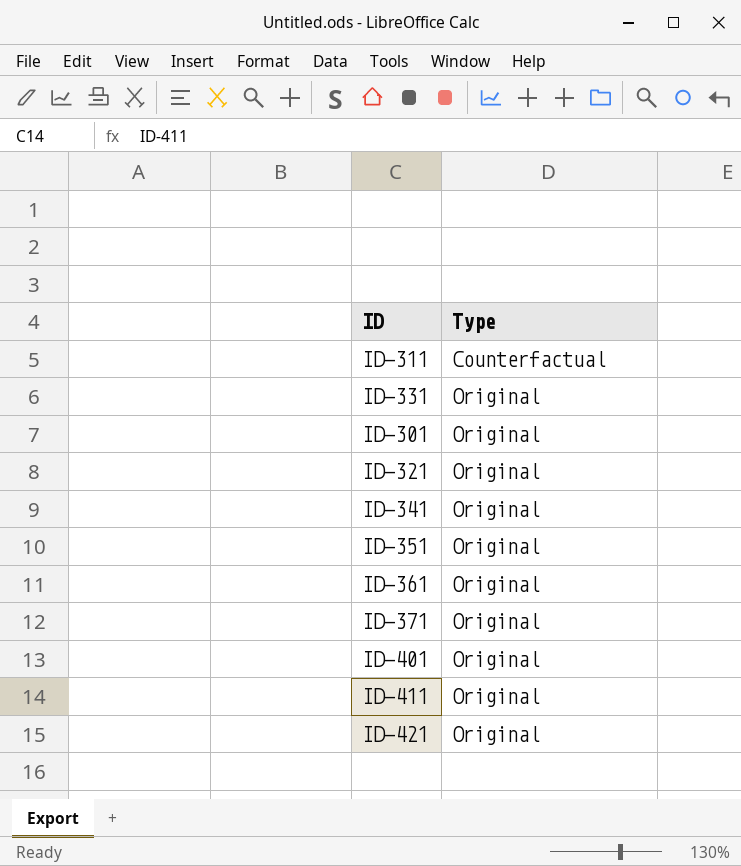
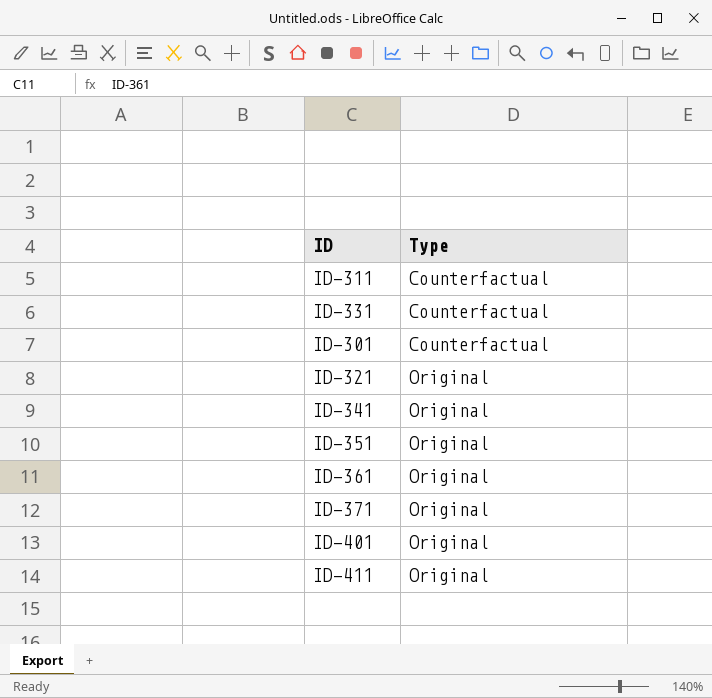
row ID-421: Original -> none
ID-331 | Type: Original -> Counterfactual
ID-301 | Type: Original -> Counterfactual

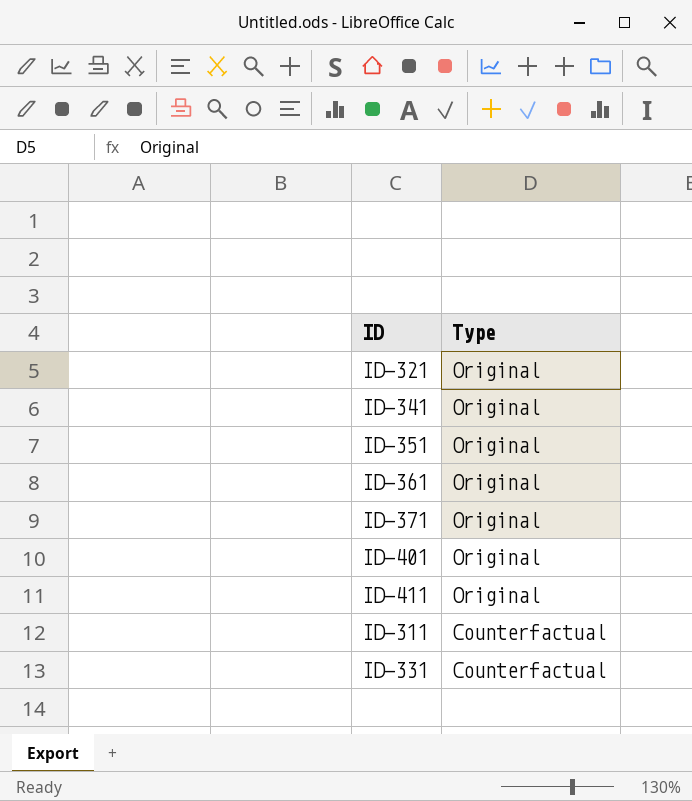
row order: Type ascending -> Type descending
row ID-301: Counterfactual -> none

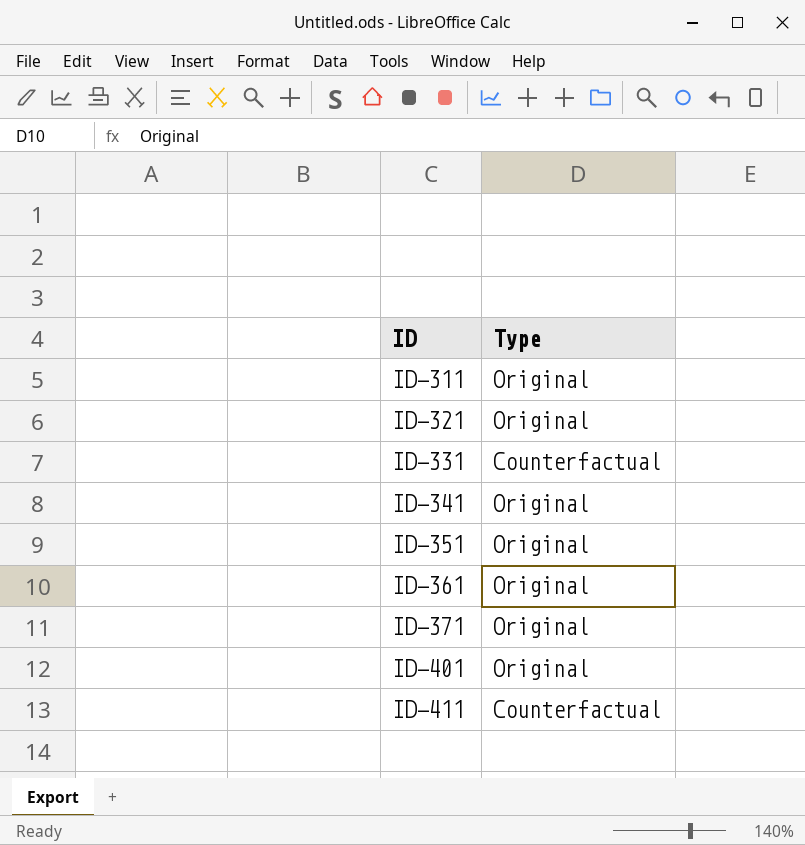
row order: Type descending -> ID ascending
ID-311 | Type: Counterfactual -> Original
ID-411 | Type: Original -> Counterfactual

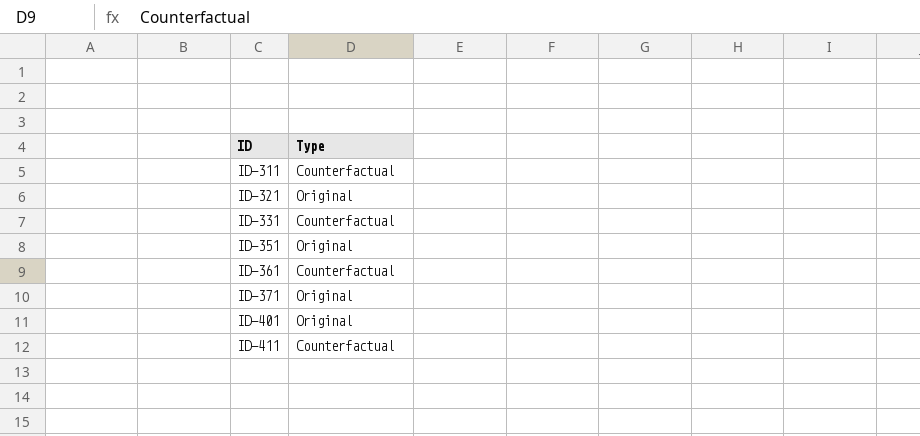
row ID-341: Original -> none
ID-311 | Type: Original -> Counterfactual
ID-361 | Type: Original -> Counterfactual

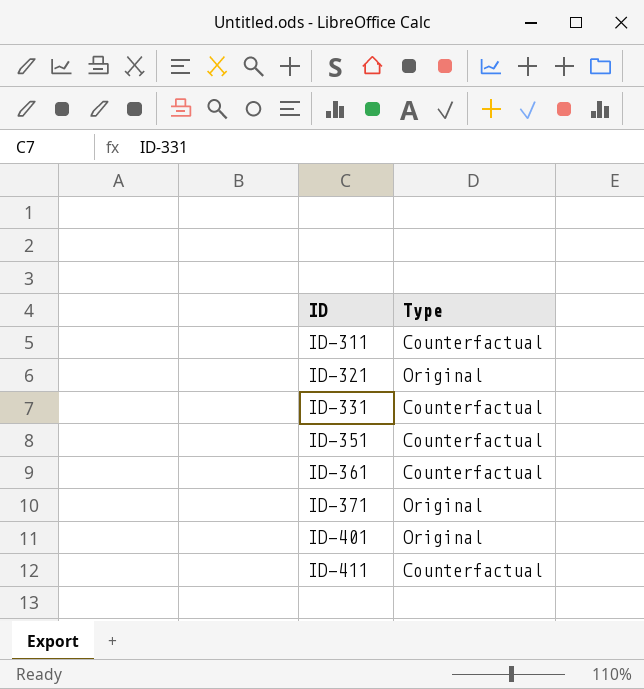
ID-351 | Type: Original -> Counterfactual

